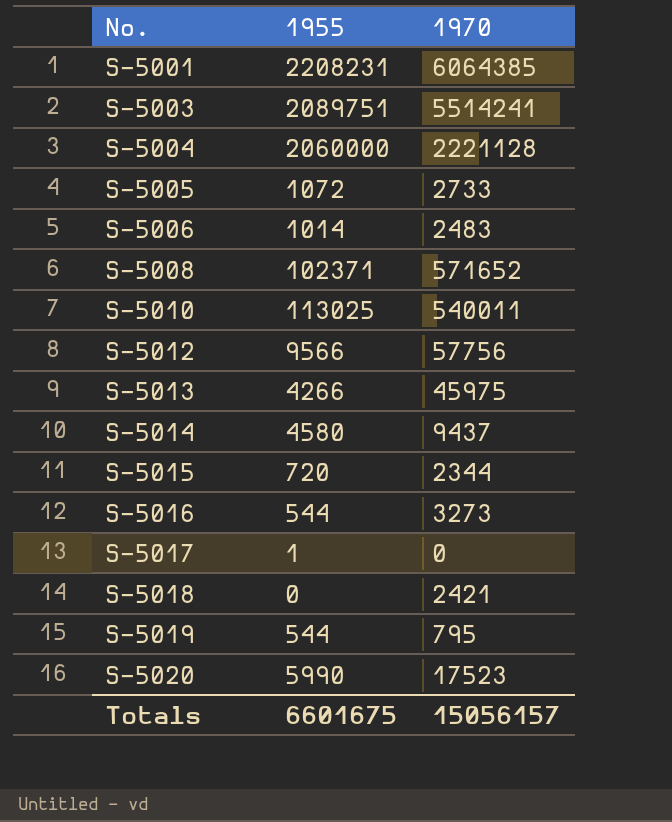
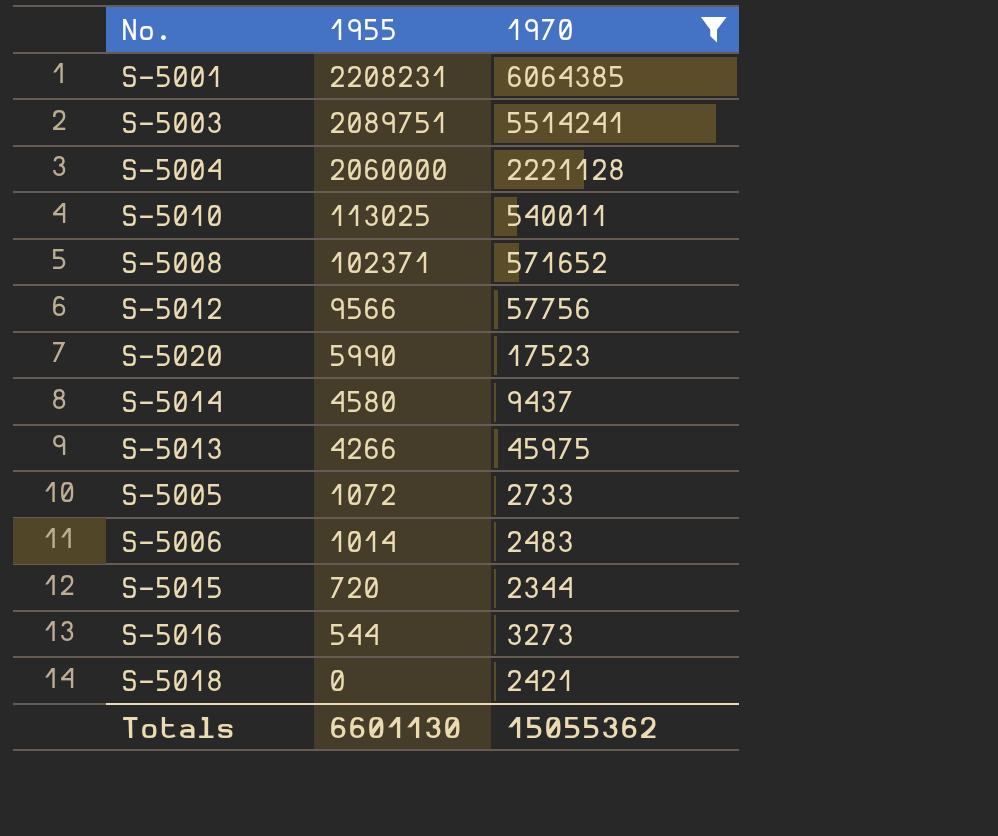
filter: none -> 1970 >= 2344
row order: No. ascending -> 1955 descending
Totals | 1955: 6601675 -> 6601130
Totals | 1970: 15056157 -> 15055362

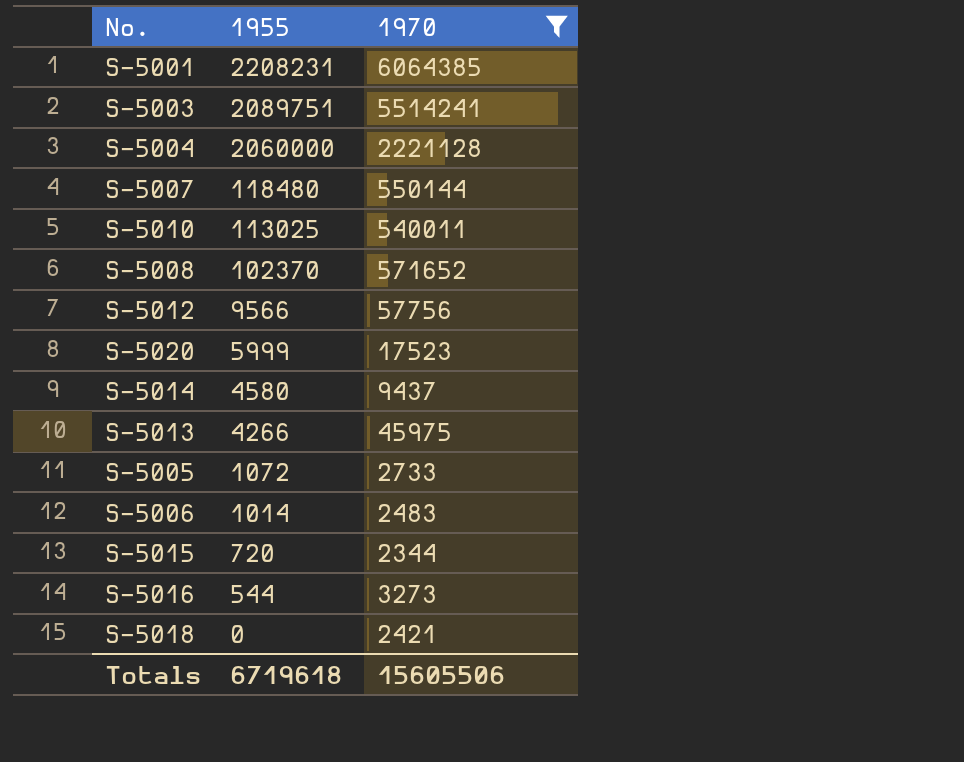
row S-5007: none -> 118480 | 550144
S-5008 | 1955: 102371 -> 102370
S-5020 | 1955: 5990 -> 5999
Totals | 1955: 6601130 -> 6719618
Totals | 1970: 15055362 -> 15605506

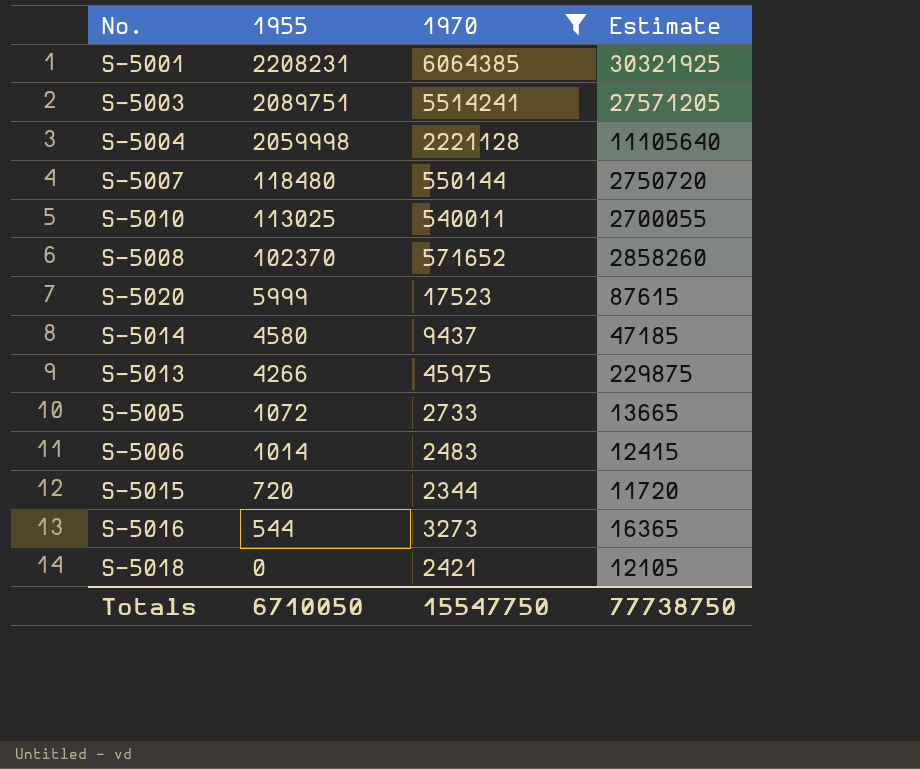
column Estimate | formula: none -> [1970] * 5
row S-5012: 9566 | 57756 -> none
S-5004 | 1955: 2060000 -> 2059998
Totals | 1955: 6719618 -> 6710050
Totals | 1970: 15605506 -> 15547750

